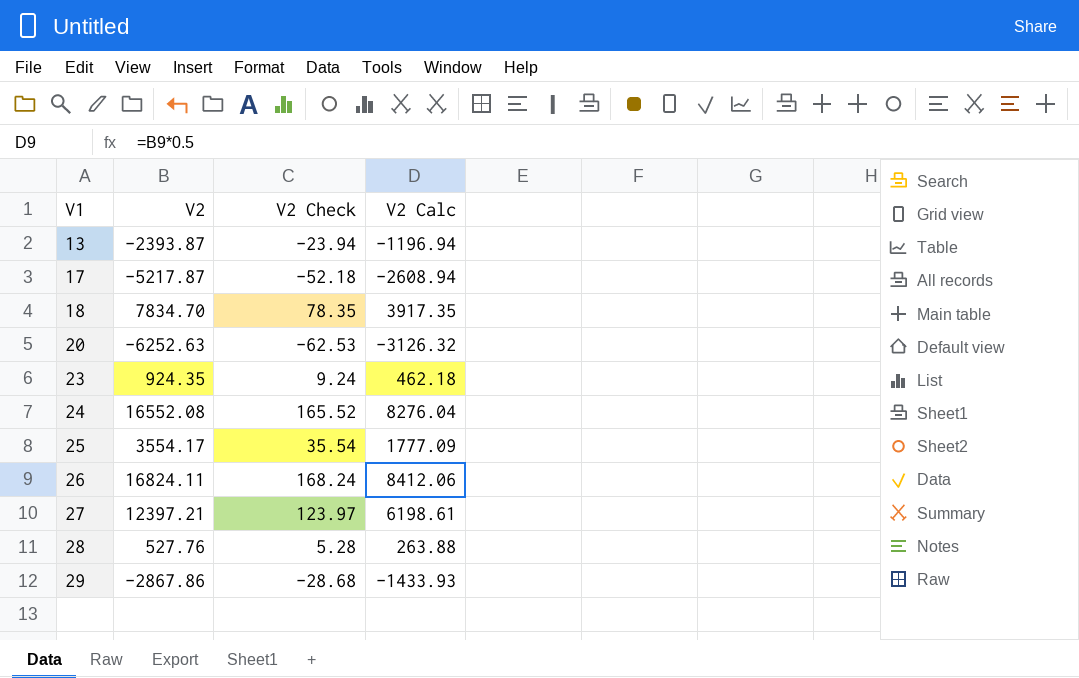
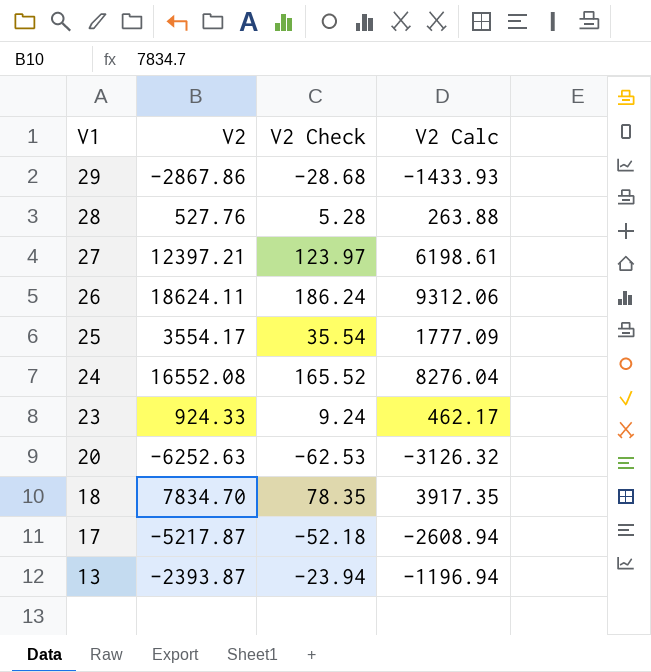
row order: V1 ascending -> V1 descending
26 | V2: 16824.11 -> 18624.11
26 | V2 Check: 168.24 -> 186.24
26 | V2 Calc: 8412.06 -> 9312.06
23 | V2: 924.35 -> 924.33
23 | V2 Calc: 462.18 -> 462.17

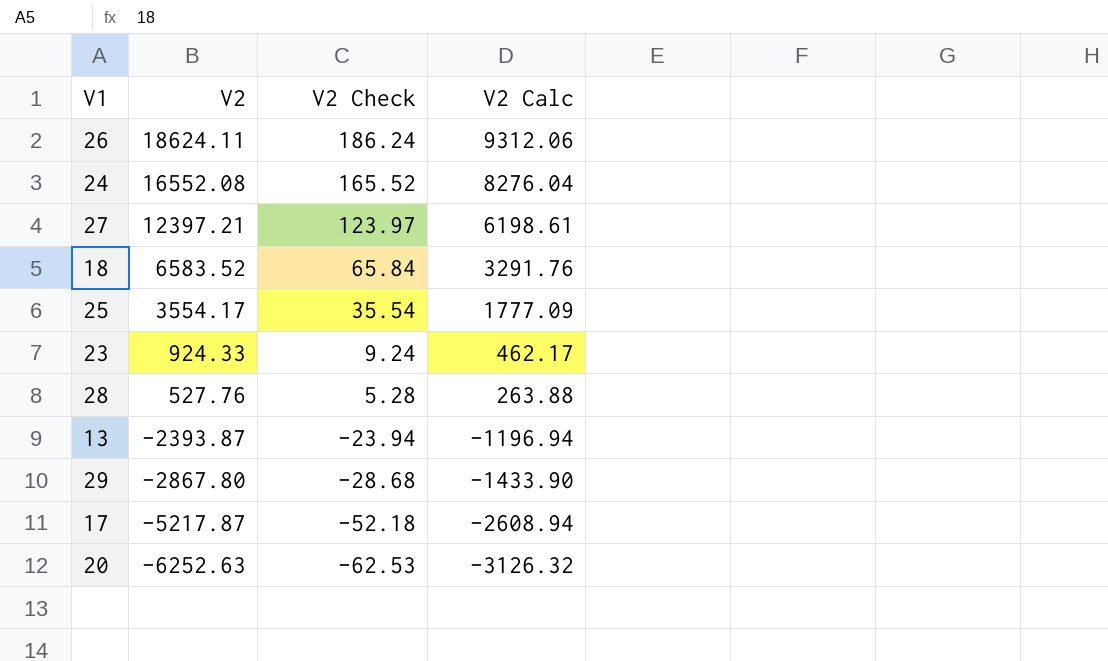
row order: V1 descending -> V2 descending
18 | V2: 7834.70 -> 6583.52
18 | V2 Check: 78.35 -> 65.84
18 | V2 Calc: 3917.35 -> 3291.76
29 | V2: -2867.86 -> -2867.80
29 | V2 Calc: -1433.93 -> -1433.90

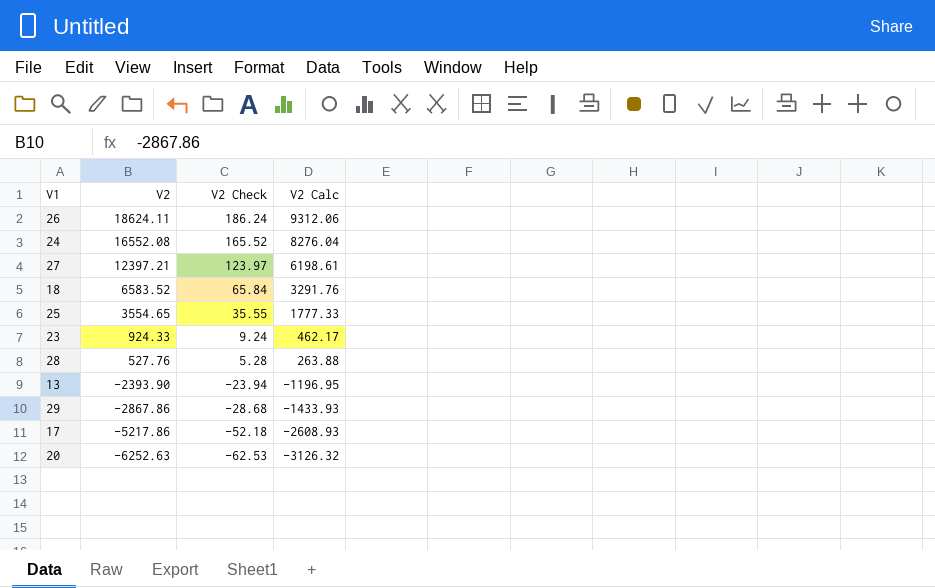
25 | V2: 3554.17 -> 3554.65
25 | V2 Check: 35.54 -> 35.55
25 | V2 Calc: 1777.09 -> 1777.33
13 | V2: -2393.87 -> -2393.90
13 | V2 Calc: -1196.94 -> -1196.95
29 | V2: -2867.80 -> -2867.86
29 | V2 Calc: -1433.90 -> -1433.93
17 | V2: -5217.87 -> -5217.86
17 | V2 Calc: -2608.94 -> -2608.93

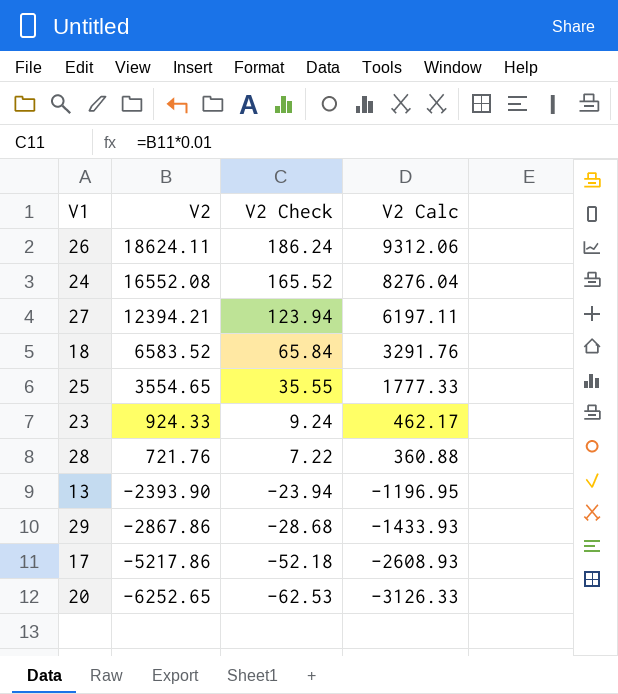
27 | V2: 12397.21 -> 12394.21
27 | V2 Check: 123.97 -> 123.94
27 | V2 Calc: 6198.61 -> 6197.11
28 | V2: 527.76 -> 721.76
28 | V2 Check: 5.28 -> 7.22
28 | V2 Calc: 263.88 -> 360.88
20 | V2: -6252.63 -> -6252.65
20 | V2 Calc: -3126.32 -> -3126.33

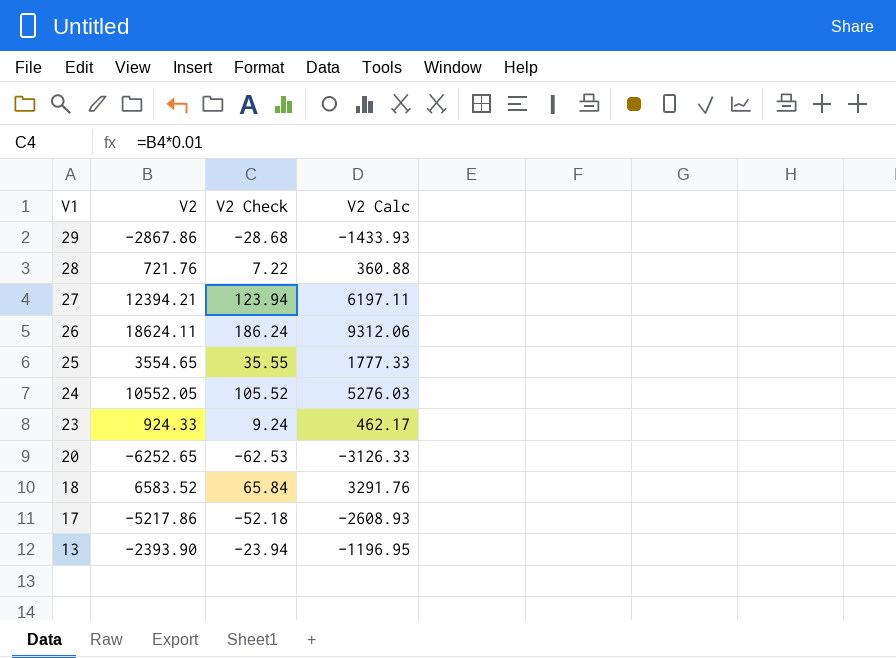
row order: V2 descending -> V1 descending
24 | V2: 16552.08 -> 10552.05
24 | V2 Check: 165.52 -> 105.52
24 | V2 Calc: 8276.04 -> 5276.03

